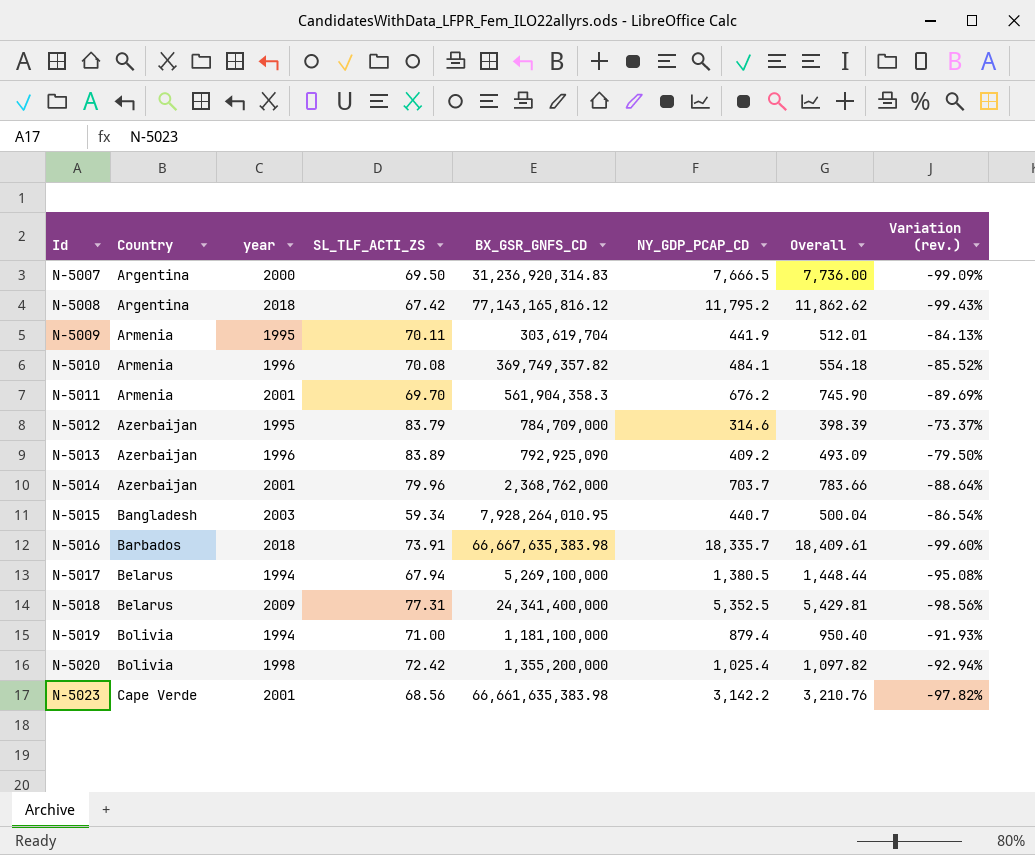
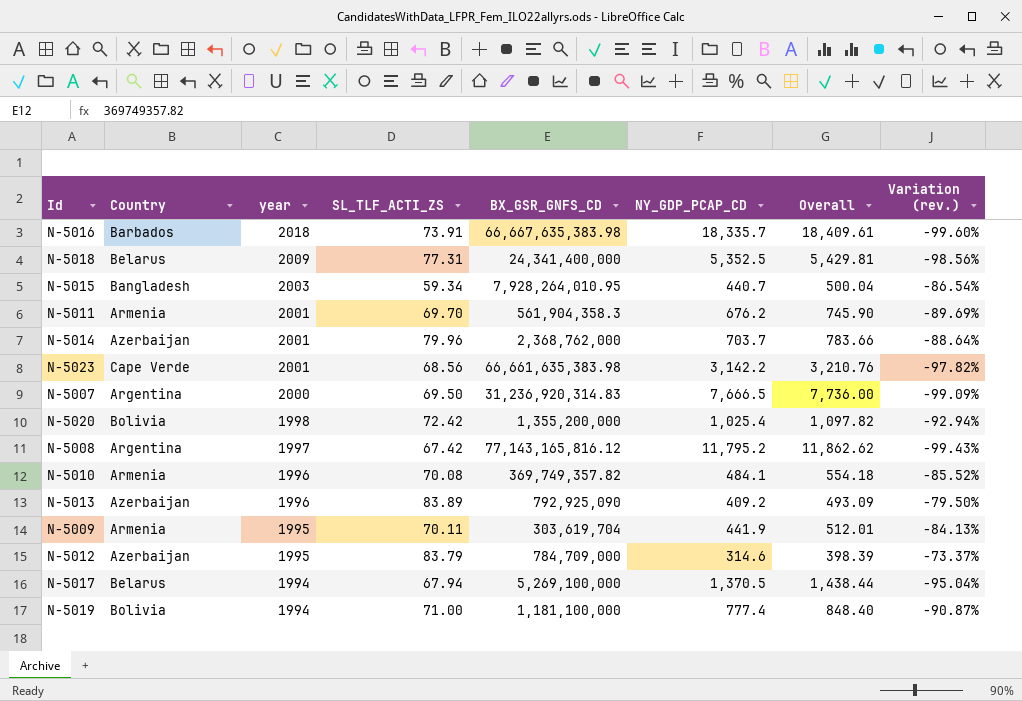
row order: Id ascending -> year descending
N-5008 | year: 2018 -> 1997
N-5017 | NY_GDP_PCAP_CD: 1,380.5 -> 1,370.5
N-5017 | Overall: 1,448.44 -> 1,438.44
N-5017 | Variation (rev.): -95.08% -> -95.04%
N-5019 | NY_GDP_PCAP_CD: 879.4 -> 777.4
N-5019 | Overall: 950.40 -> 848.40
N-5019 | Variation (rev.): -91.93% -> -90.87%

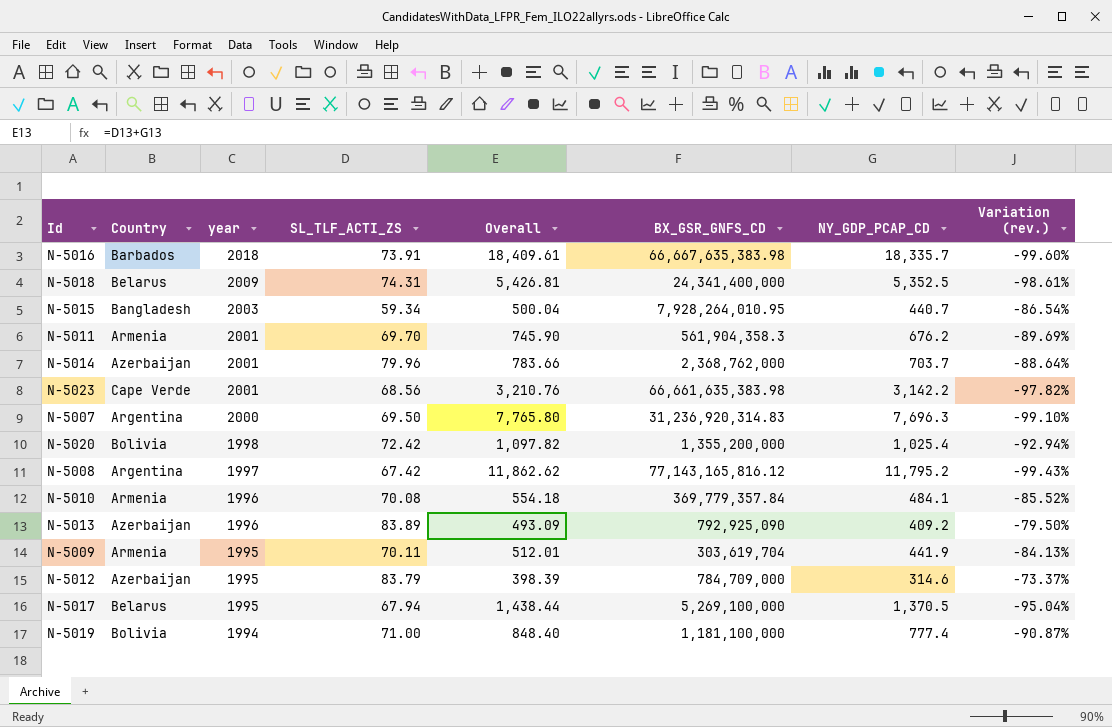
column Overall | position: 7 -> 5
N-5018 | SL_TLF_ACTI_ZS: 77.31 -> 74.31
N-5018 | Overall: 5,429.81 -> 5,426.81
N-5018 | Variation (rev.): -98.56% -> -98.61%
N-5007 | Overall: 7,736.00 -> 7,765.80
N-5007 | NY_GDP_PCAP_CD: 7,666.5 -> 7,696.3
N-5007 | Variation (rev.): -99.09% -> -99.10%
N-5010 | BX_GSR_GNFS_CD: 369,749,357.82 -> 369,779,357.84
N-5017 | year: 1994 -> 1995

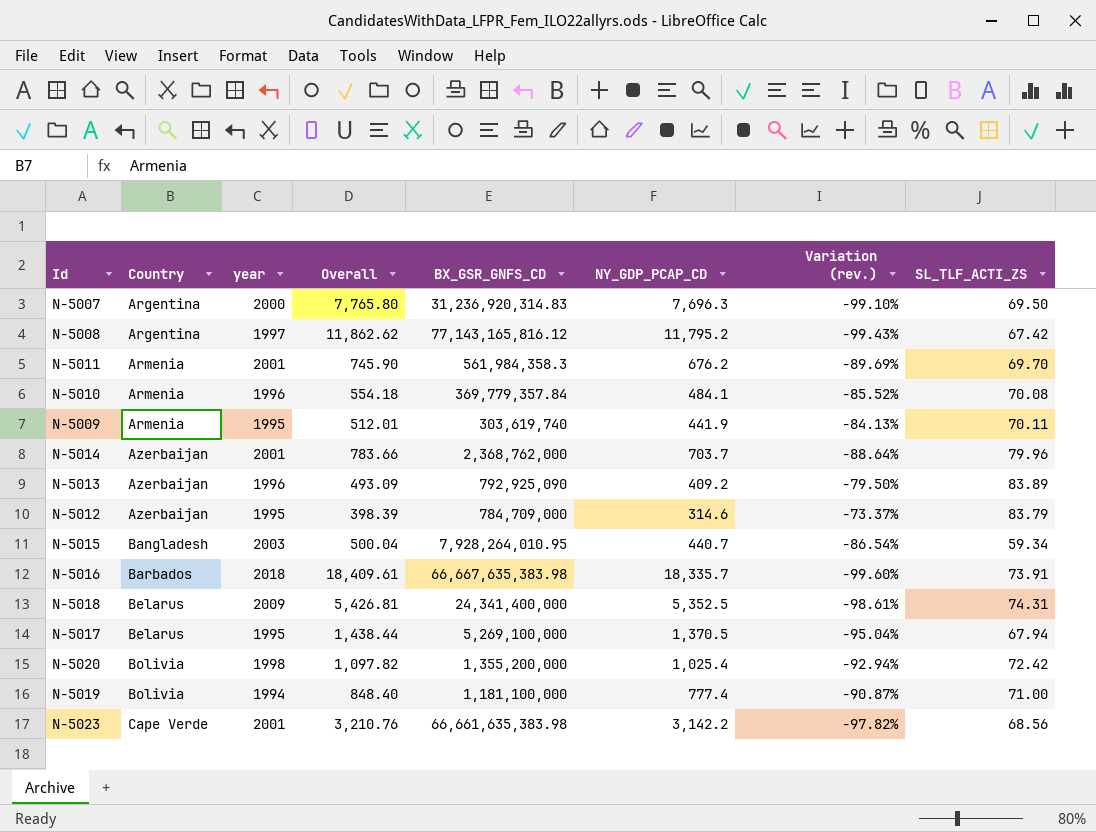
row order: year descending -> Country ascending
column SL_TLF_ACTI_ZS | position: 4 -> 8
N-5011 | BX_GSR_GNFS_CD: 561,904,358.3 -> 561,984,358.3
N-5009 | BX_GSR_GNFS_CD: 303,619,704 -> 303,619,740

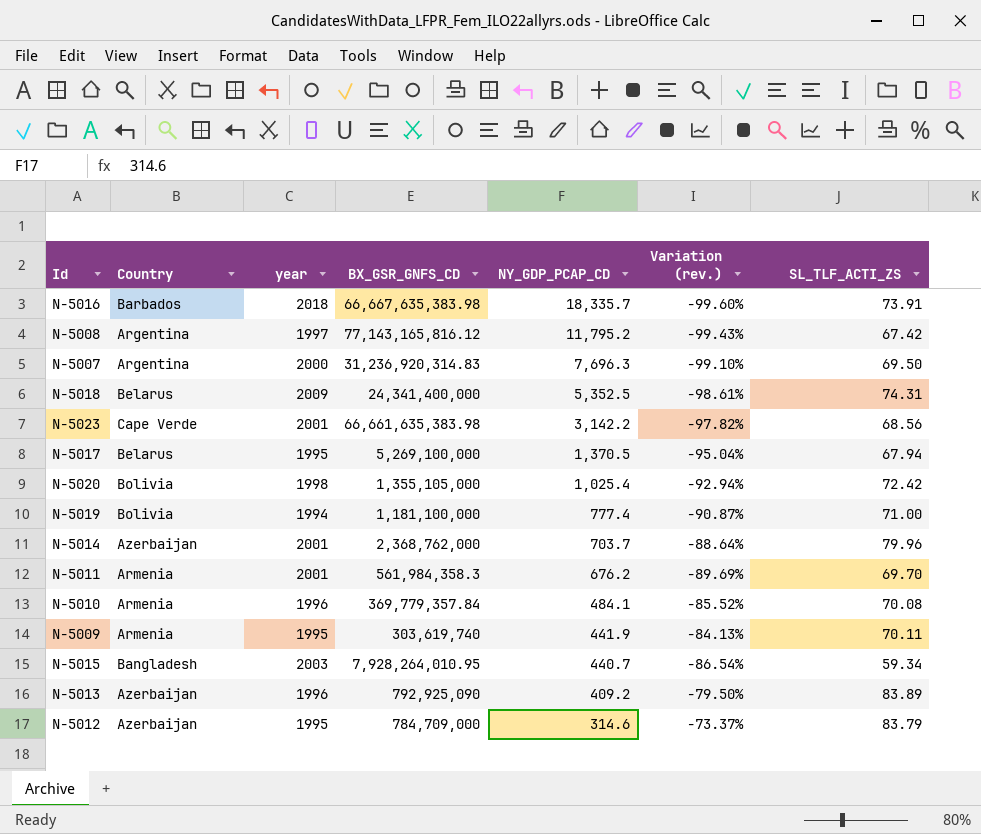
row order: Country ascending -> NY_GDP_PCAP_CD descending
column Overall | formula: [NY_GDP_PCAP_CD] + [SL_TLF_ACTI_ZS] -> none
N-5020 | BX_GSR_GNFS_CD: 1,355,200,000 -> 1,355,105,000

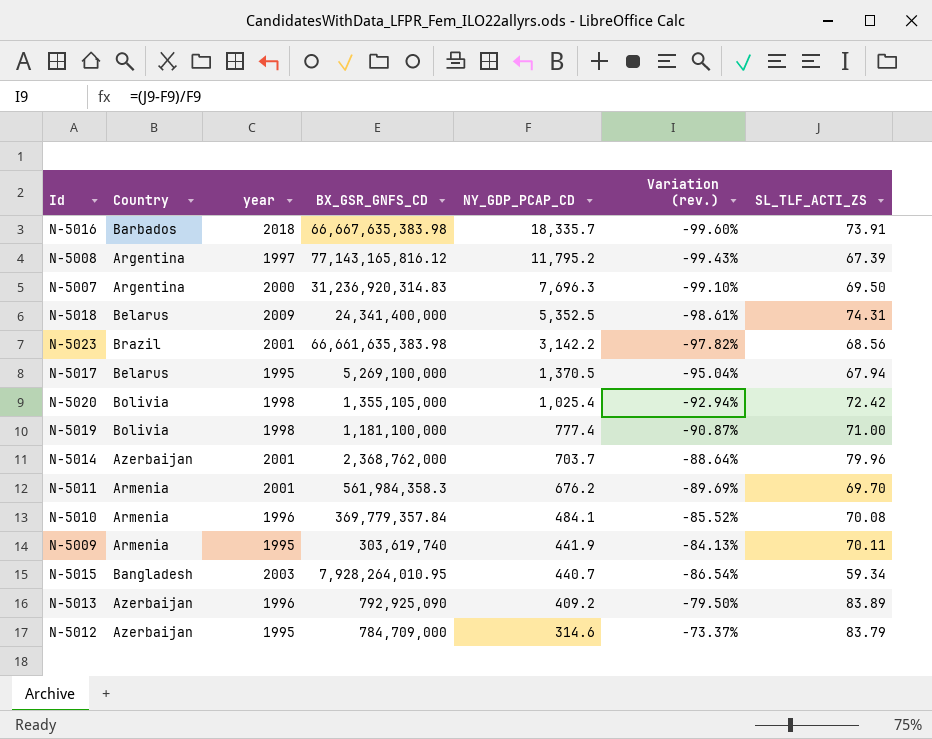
N-5008 | SL_TLF_ACTI_ZS: 67.42 -> 67.39
N-5023 | Country: Cape Verde -> Brazil
N-5019 | year: 1994 -> 1998

